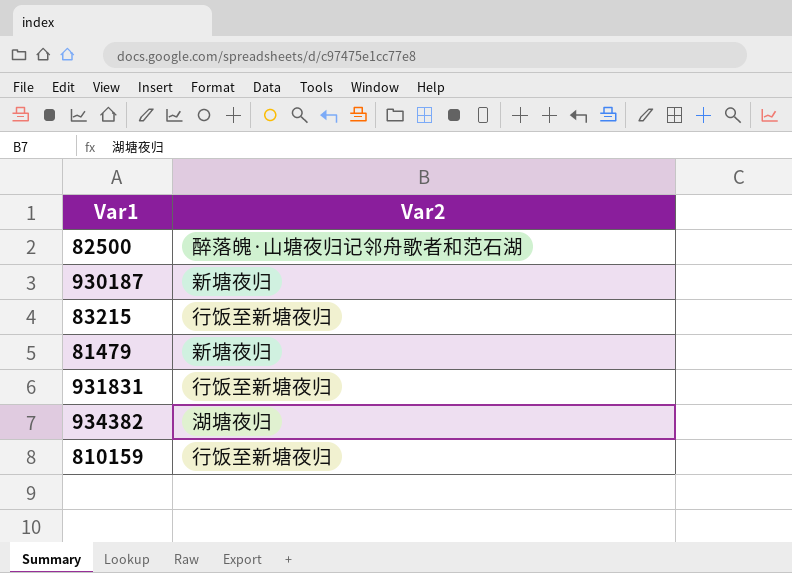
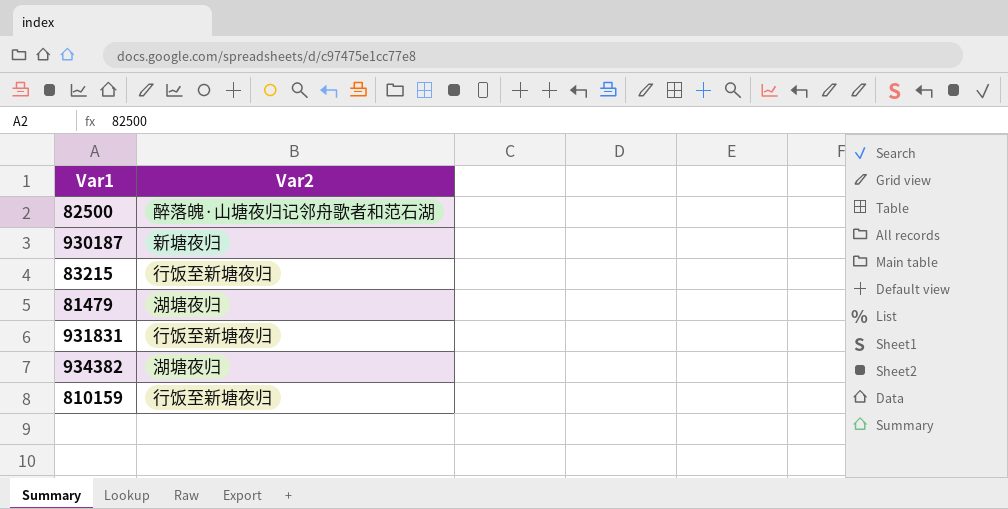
81479 | Var2: 新塘夜归 -> 湖塘夜归

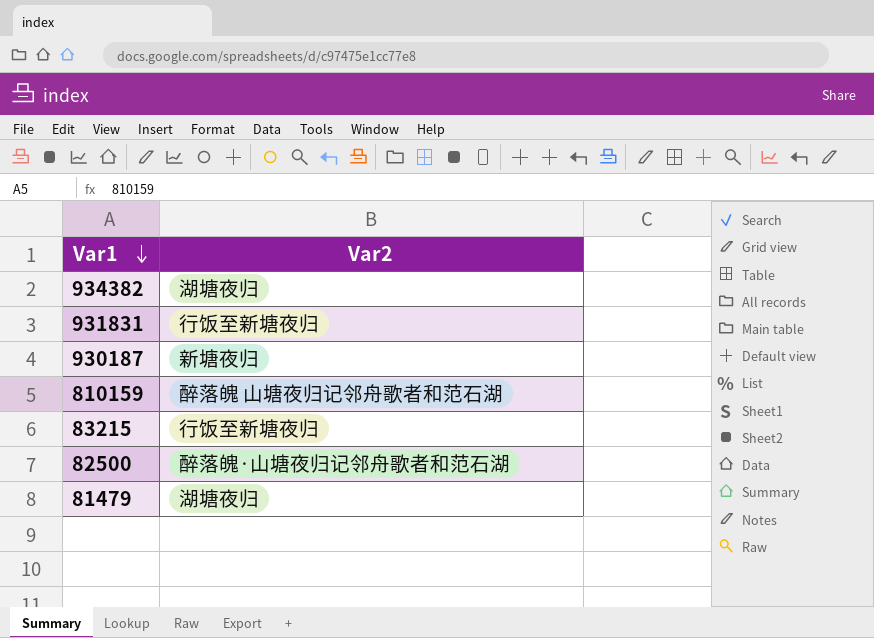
row order: none -> Var1 descending
810159 | Var2: 行饭至新塘夜归 -> 醉落魄 山塘夜归记邻舟歌者和范石湖

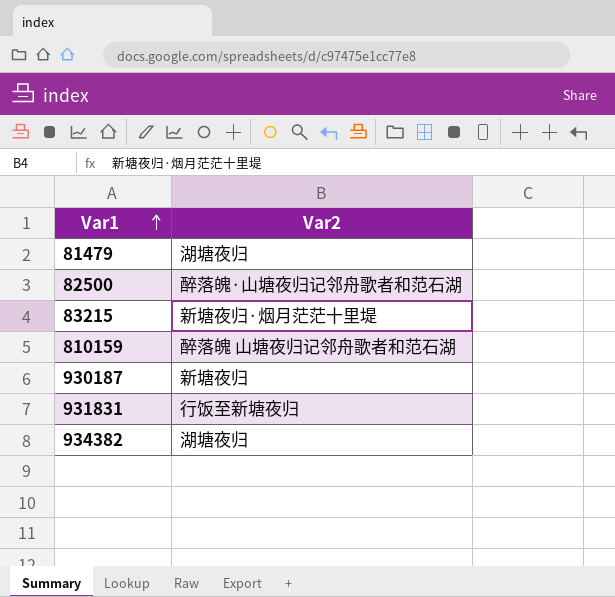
row order: Var1 descending -> Var1 ascending
83215 | Var2: 行饭至新塘夜归 -> 新塘夜归·烟月茫茫十里堤

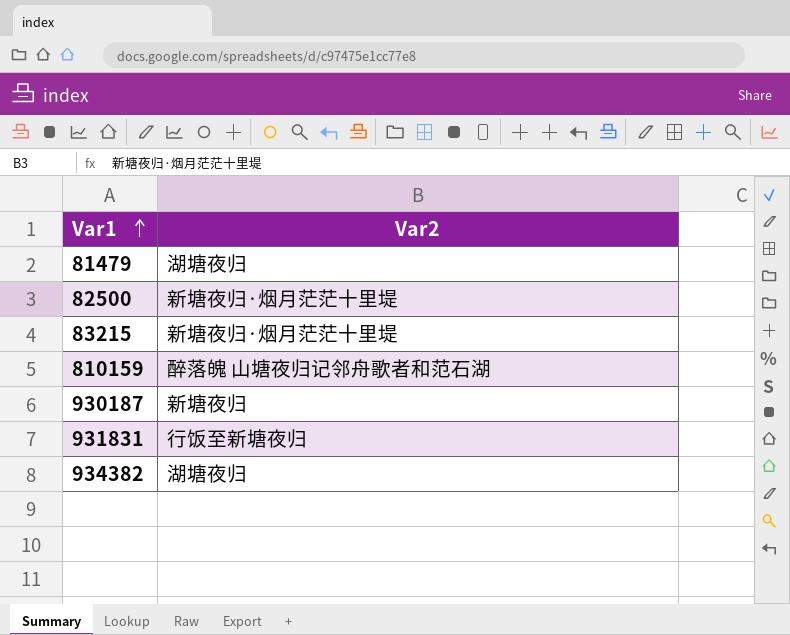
82500 | Var2: 醉落魄·山塘夜归记邻舟歌者和范石湖 -> 新塘夜归·烟月茫茫十里堤

